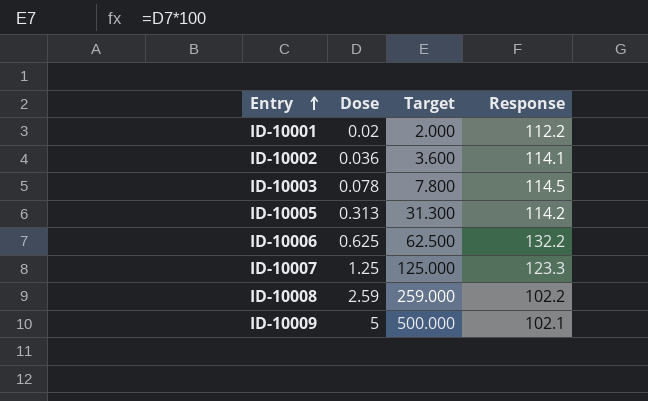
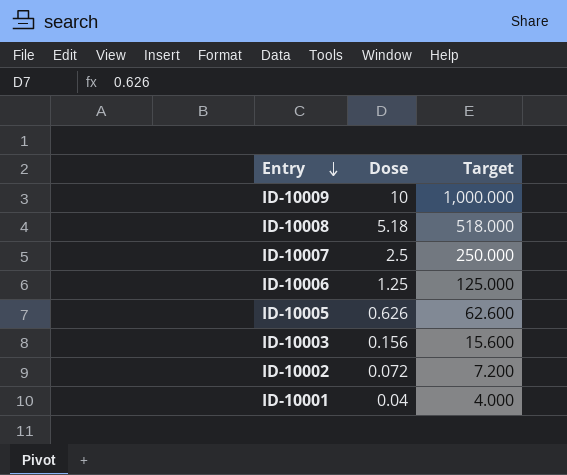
row order: Entry ascending -> Entry descending
column Response | position: 4 -> none
ID-10009 | Dose: 5 -> 10
ID-10009 | Target: 500.000 -> 1,000.000
ID-10008 | Dose: 2.59 -> 5.18
ID-10008 | Target: 259.000 -> 518.000
ID-10007 | Dose: 1.25 -> 2.5
ID-10007 | Target: 125.000 -> 250.000
ID-10006 | Dose: 0.625 -> 1.25
ID-10006 | Target: 62.500 -> 125.000
ID-10005 | Dose: 0.313 -> 0.626
ID-10005 | Target: 31.300 -> 62.600
ID-10003 | Dose: 0.078 -> 0.156
ID-10003 | Target: 7.800 -> 15.600
ID-10002 | Dose: 0.036 -> 0.072
ID-10002 | Target: 3.600 -> 7.200
ID-10001 | Dose: 0.02 -> 0.04
ID-10001 | Target: 2.000 -> 4.000

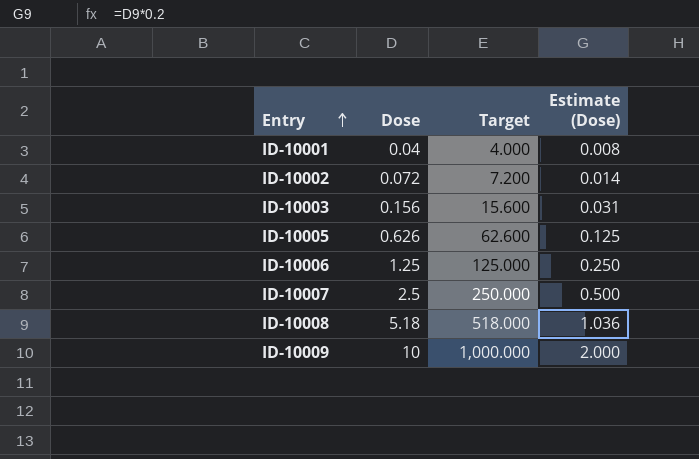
row order: Entry descending -> Entry ascending
column Estimate (Dose) | formula: none -> [Dose] * 0.2

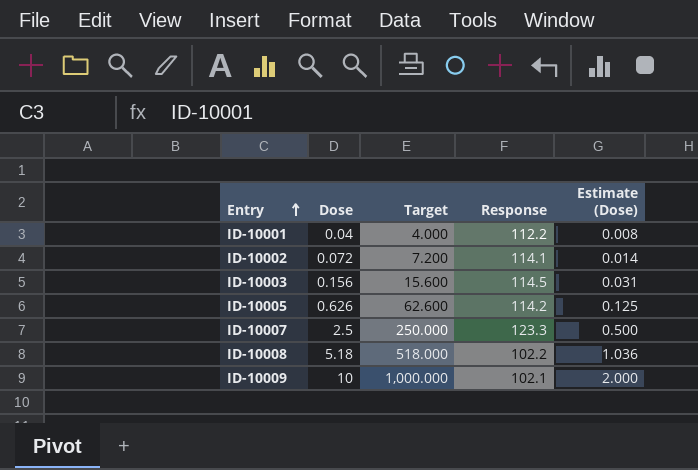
column Response | position: none -> 4
row ID-10006: 1.25 | 125.000 | 0.250 -> none

